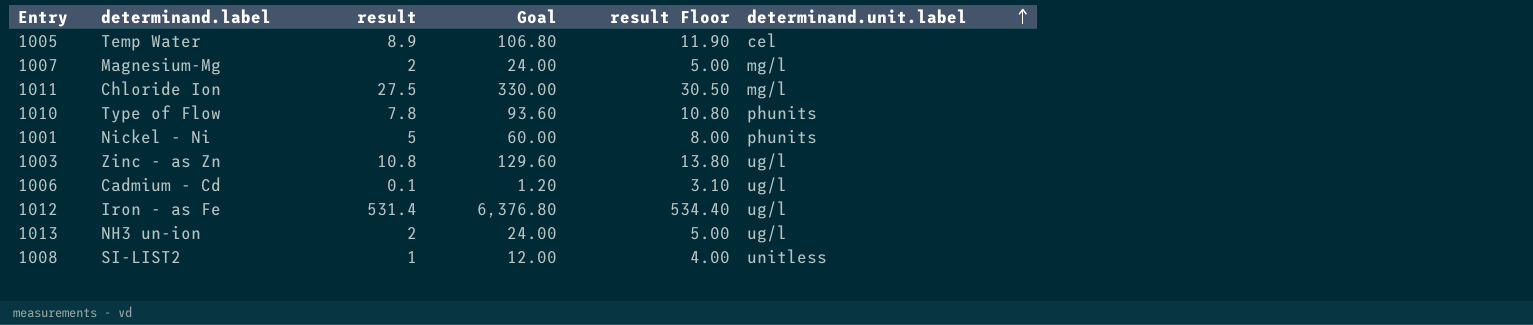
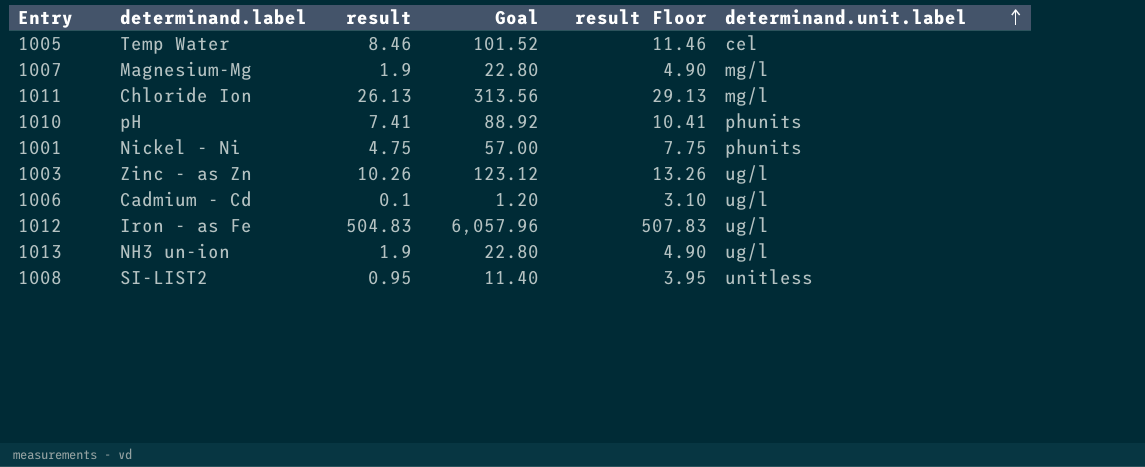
1005 | result: 8.9 -> 8.46
1005 | Goal: 106.80 -> 101.52
1005 | result Floor: 11.90 -> 11.46
1007 | result: 2 -> 1.9
1007 | Goal: 24.00 -> 22.80
1007 | result Floor: 5.00 -> 4.90
1011 | result: 27.5 -> 26.13
1011 | Goal: 330.00 -> 313.56
1011 | result Floor: 30.50 -> 29.13
1010 | determinand.label: Type of Flow -> pH
1010 | result: 7.8 -> 7.41
1010 | Goal: 93.60 -> 88.92
1010 | result Floor: 10.80 -> 10.41
1001 | result: 5 -> 4.75
1001 | Goal: 60.00 -> 57.00
1001 | result Floor: 8.00 -> 7.75
1003 | result: 10.8 -> 10.26
1003 | Goal: 129.60 -> 123.12
1003 | result Floor: 13.80 -> 13.26
1012 | result: 531.4 -> 504.83
1012 | Goal: 6,376.80 -> 6,057.96
1012 | result Floor: 534.40 -> 507.83
1013 | result: 2 -> 1.9
1013 | Goal: 24.00 -> 22.80
1013 | result Floor: 5.00 -> 4.90
1008 | result: 1 -> 0.95
1008 | Goal: 12.00 -> 11.40
1008 | result Floor: 4.00 -> 3.95

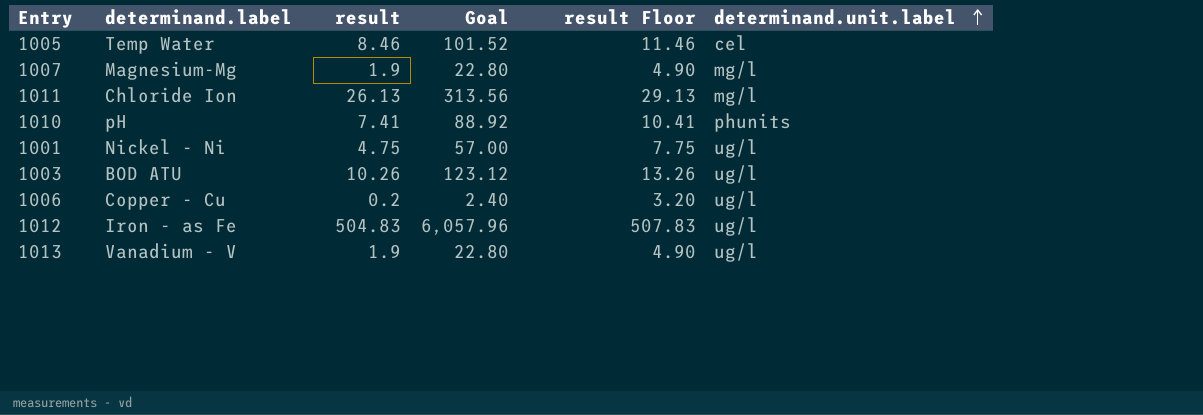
row 1008: SI-LIST2 | 0.95 | 11.40 | 3.95 | unitless -> none
1001 | determinand.unit.label: phunits -> ug/l
1003 | determinand.label: Zinc - as Zn -> BOD ATU
1006 | determinand.label: Cadmium - Cd -> Copper - Cu
1006 | result: 0.1 -> 0.2
1006 | Goal: 1.20 -> 2.40
1006 | result Floor: 3.10 -> 3.20
1013 | determinand.label: NH3 un-ion -> Vanadium - V

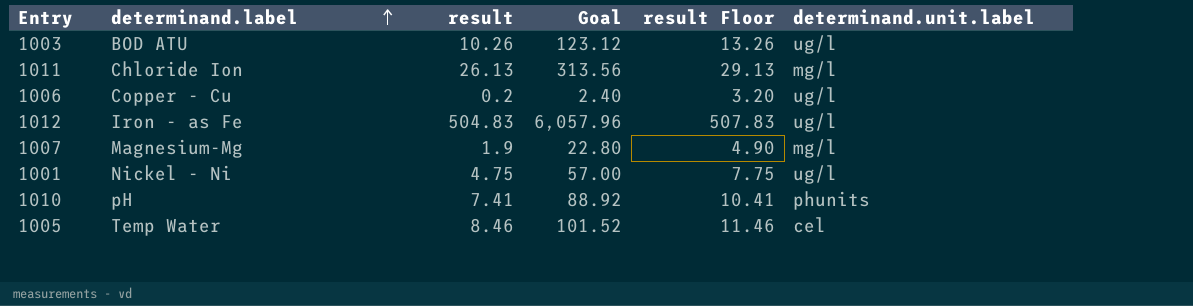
row order: determinand.unit.label ascending -> determinand.label ascending
row 1013: Vanadium - V | 1.9 | 22.80 | 4.90 | ug/l -> none

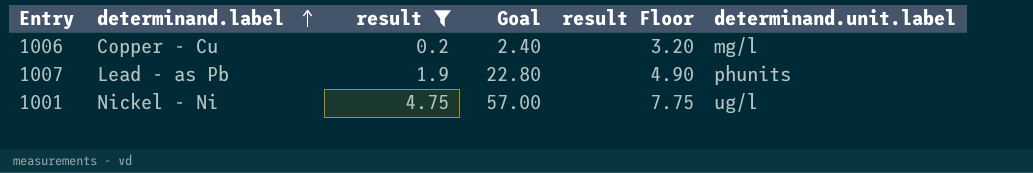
filter: none -> result <= 4.75
1006 | determinand.unit.label: ug/l -> mg/l
1007 | determinand.label: Magnesium-Mg -> Lead - as Pb
1007 | determinand.unit.label: mg/l -> phunits

